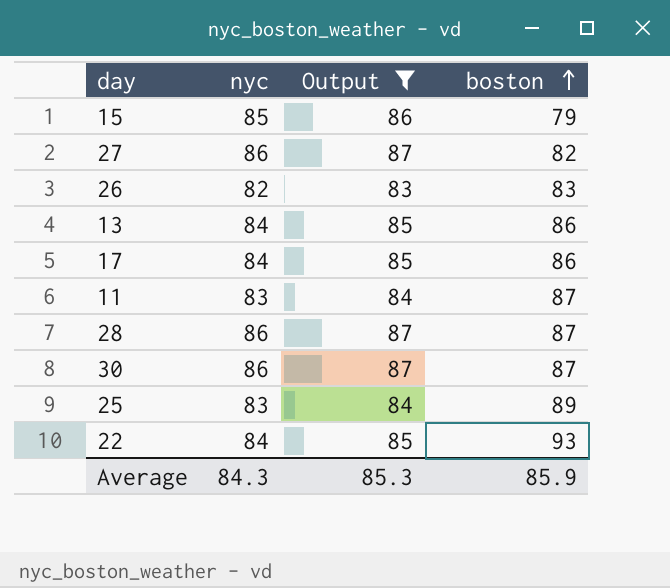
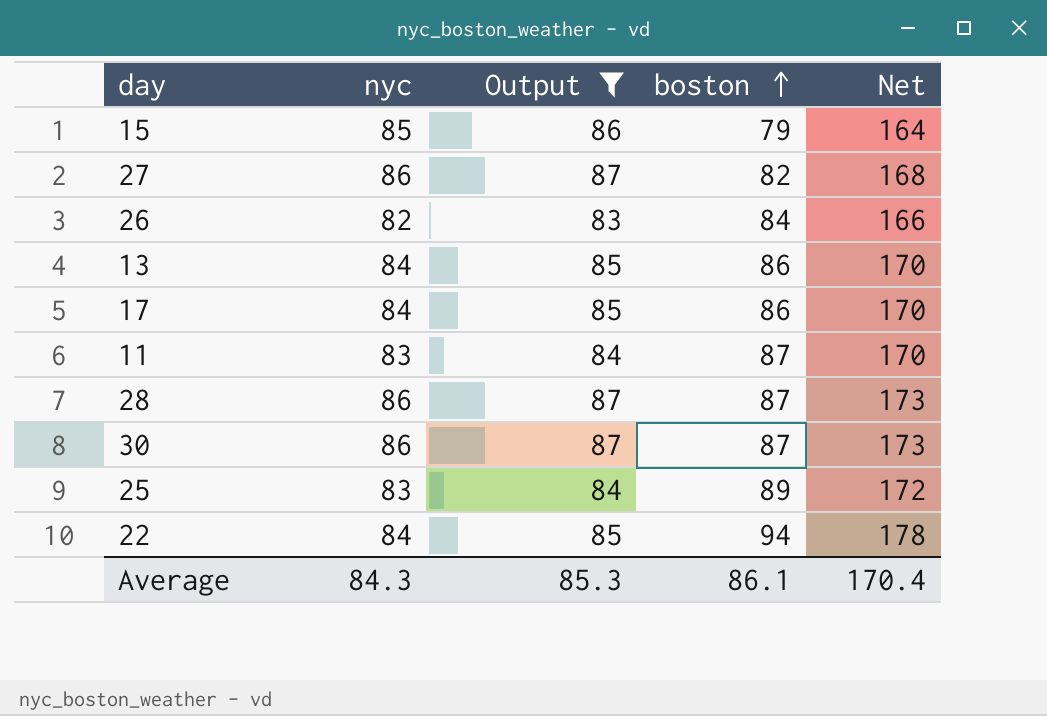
column Net | formula: none -> [nyc] + [boston]
26 | boston: 83 -> 84
22 | boston: 93 -> 94
Average | boston: 85.9 -> 86.1

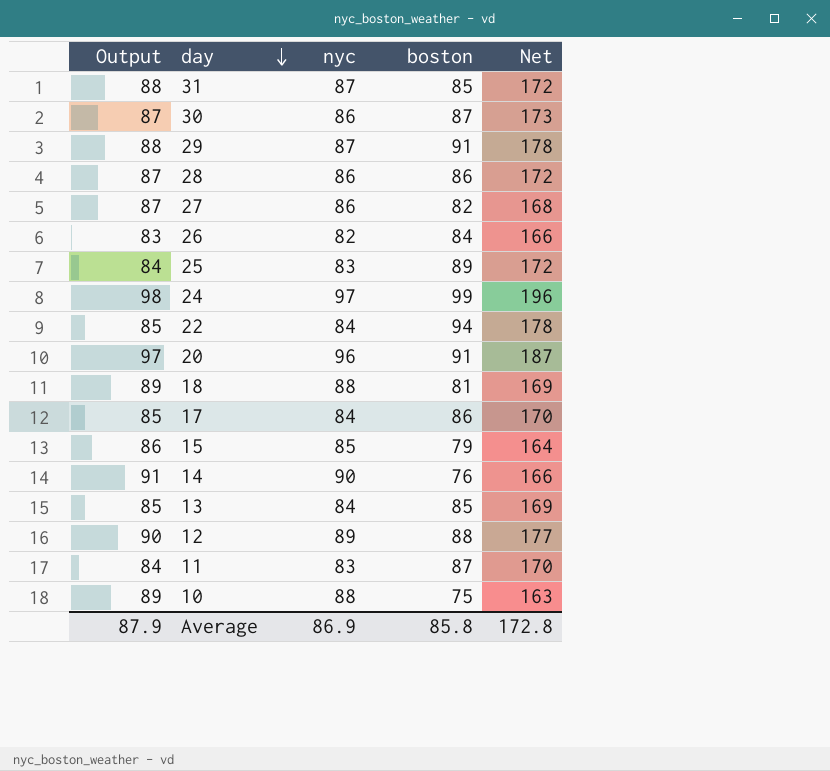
filter: Output <= 87 -> none
row order: boston ascending -> day descending
column Output | position: 3 -> 1
28 | boston: 87 -> 86
28 | Net: 173 -> 172
13 | boston: 86 -> 85
13 | Net: 170 -> 169
Average | Output: 85.3 -> 87.9
Average | nyc: 84.3 -> 86.9
Average | boston: 86.1 -> 85.8
Average | Net: 170.4 -> 172.8

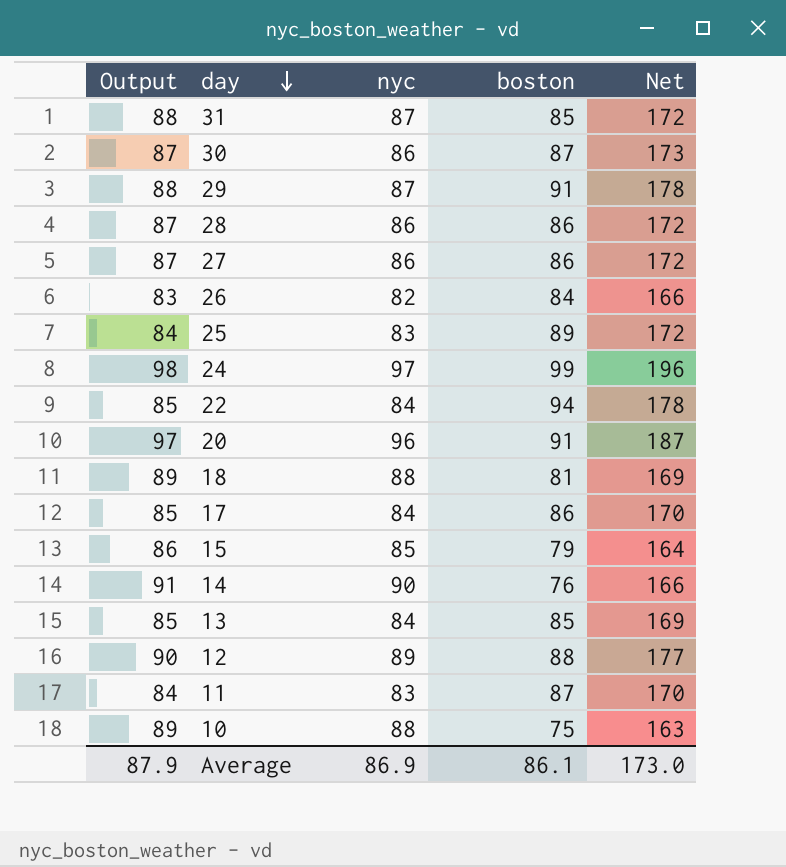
27 | boston: 82 -> 86
27 | Net: 168 -> 172
Average | boston: 85.8 -> 86.1
Average | Net: 172.8 -> 173.0

